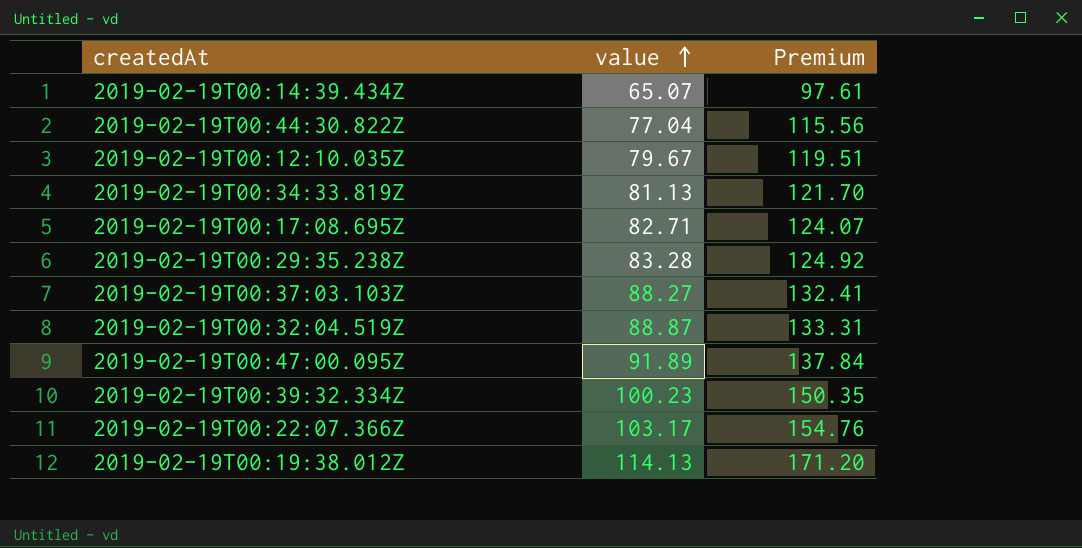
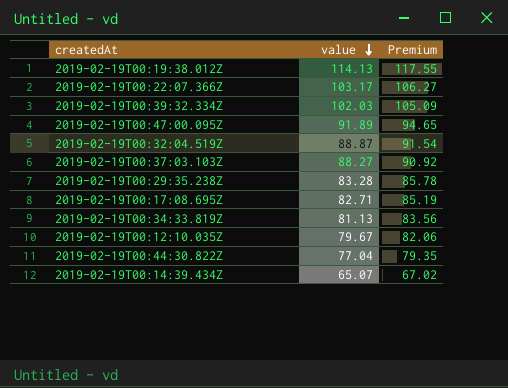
row order: value ascending -> value descending
column Premium | formula: [value] * 1.5 -> [value] * 1.03
2019-02-19T00:39:32.334Z | value: 100.23 -> 102.03

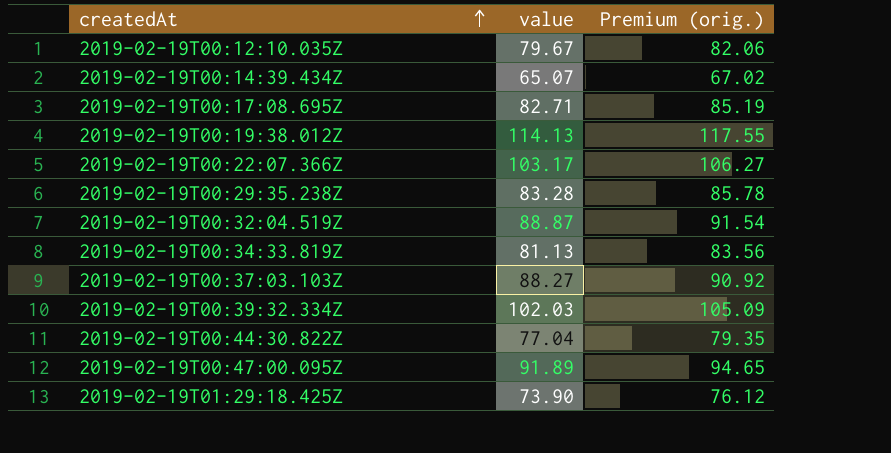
row order: value descending -> createdAt ascending
column name: Premium -> Premium (orig.)
row 2019-02-19T01:29:18.425Z: none -> 73.90 | 76.12

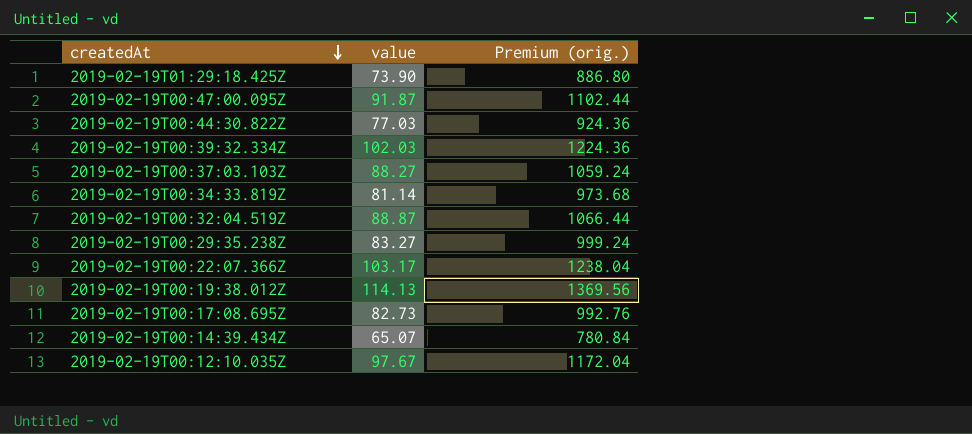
row order: createdAt ascending -> createdAt descending
column Premium (orig.) | formula: [value] * 1.03 -> [value] * 12
2019-02-19T00:47:00.095Z | value: 91.89 -> 91.87
2019-02-19T00:44:30.822Z | value: 77.04 -> 77.03
2019-02-19T00:34:33.819Z | value: 81.13 -> 81.14
2019-02-19T00:29:35.238Z | value: 83.28 -> 83.27
2019-02-19T00:17:08.695Z | value: 82.71 -> 82.73
2019-02-19T00:12:10.035Z | value: 79.67 -> 97.67

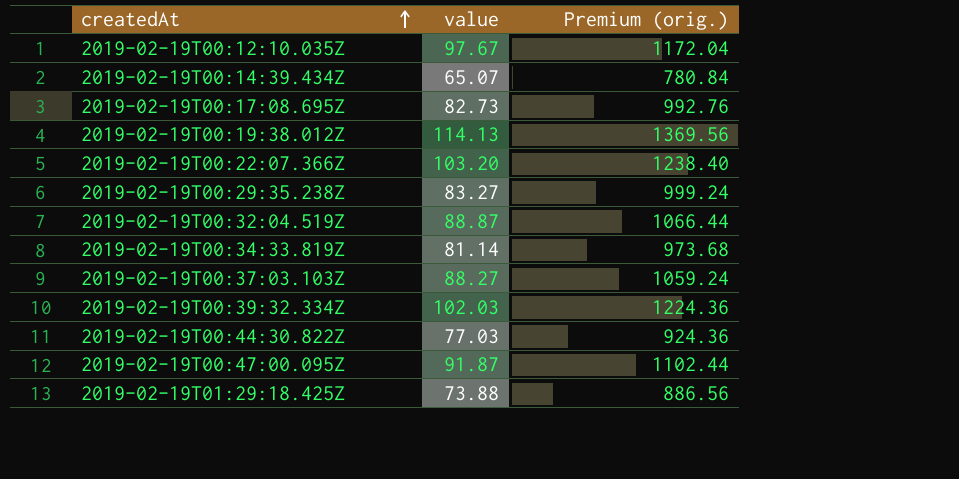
row order: createdAt descending -> createdAt ascending
2019-02-19T00:22:07.366Z | value: 103.17 -> 103.20
2019-02-19T00:22:07.366Z | Premium (orig.): 1238.04 -> 1238.40
2019-02-19T01:29:18.425Z | value: 73.90 -> 73.88
2019-02-19T01:29:18.425Z | Premium (orig.): 886.80 -> 886.56

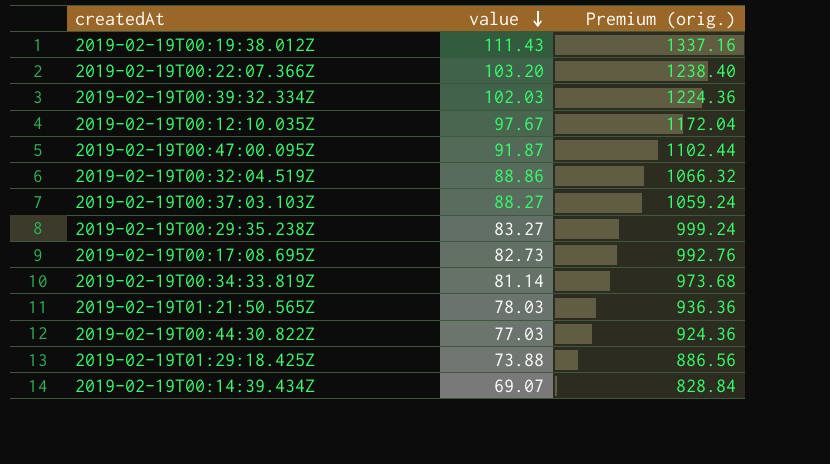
row order: createdAt ascending -> value descending
2019-02-19T00:19:38.012Z | value: 114.13 -> 111.43
2019-02-19T00:19:38.012Z | Premium (orig.): 1369.56 -> 1337.16
2019-02-19T00:32:04.519Z | value: 88.87 -> 88.86
2019-02-19T00:32:04.519Z | Premium (orig.): 1066.44 -> 1066.32
row 2019-02-19T01:21:50.565Z: none -> 78.03 | 936.36
2019-02-19T00:14:39.434Z | value: 65.07 -> 69.07
2019-02-19T00:14:39.434Z | Premium (orig.): 780.84 -> 828.84

